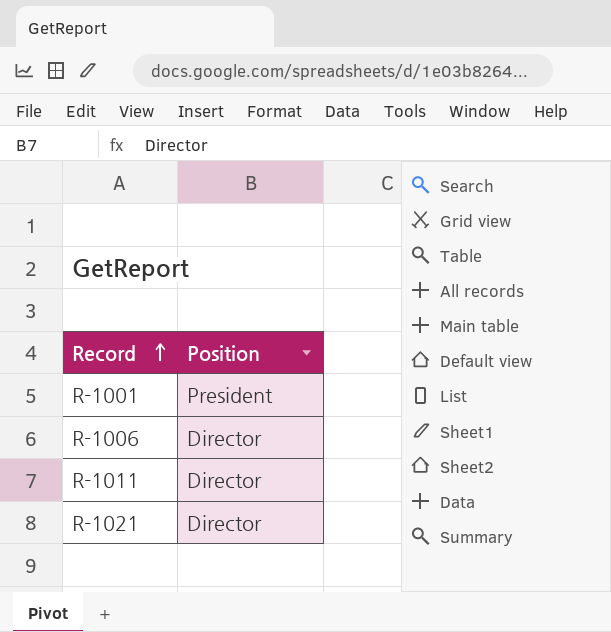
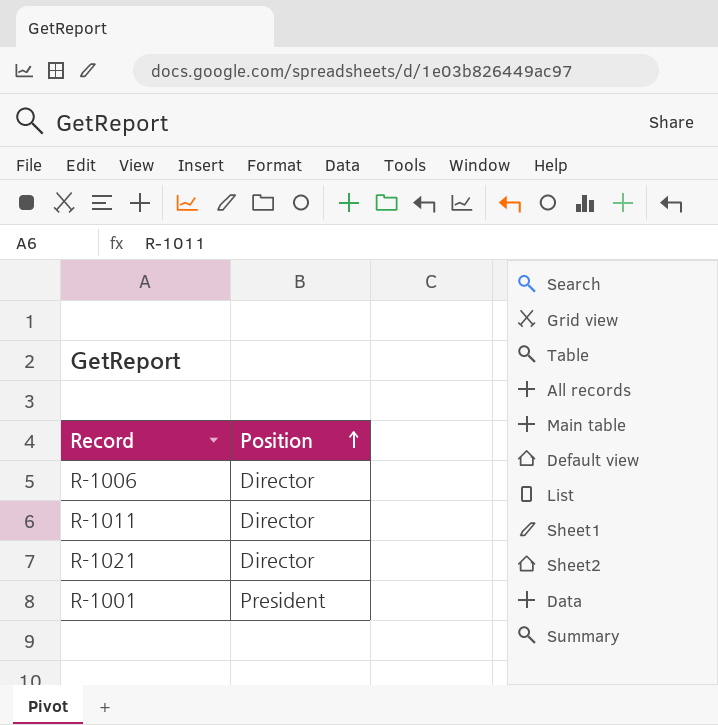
row order: Record ascending -> Position ascending

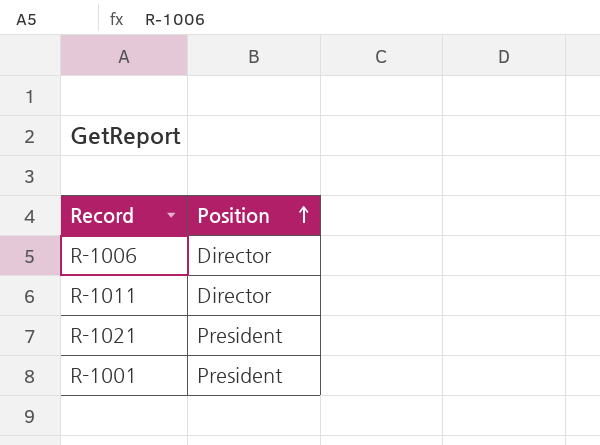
R-1021 | Position: Director -> President

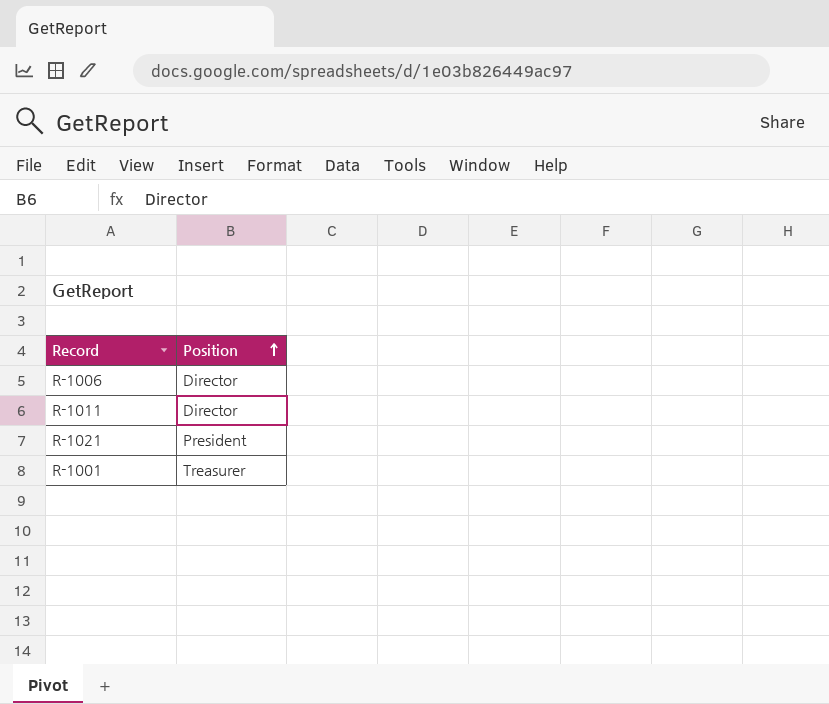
R-1001 | Position: President -> Treasurer

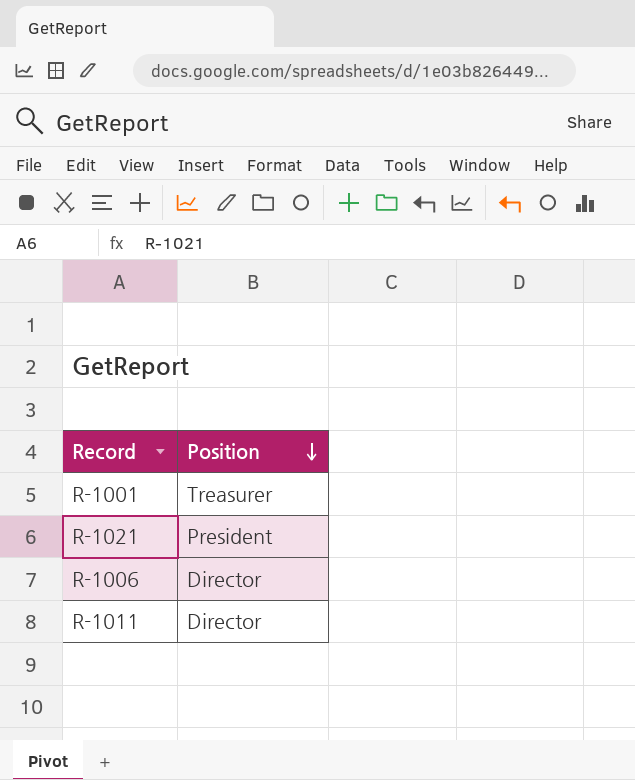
row order: Position ascending -> Position descending

